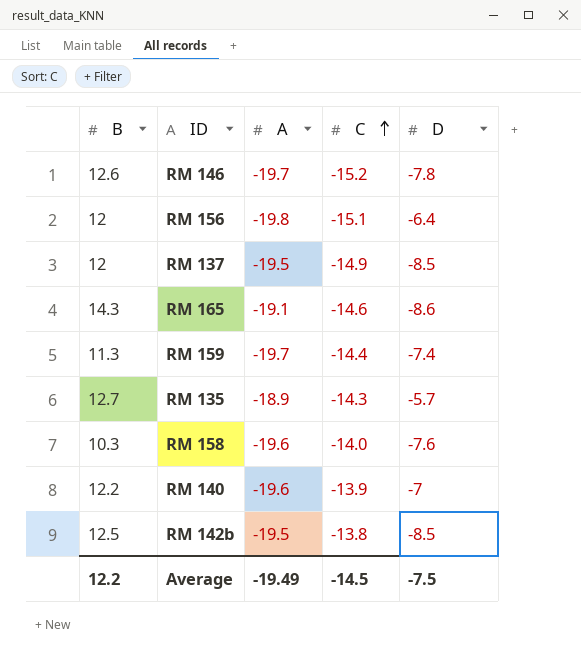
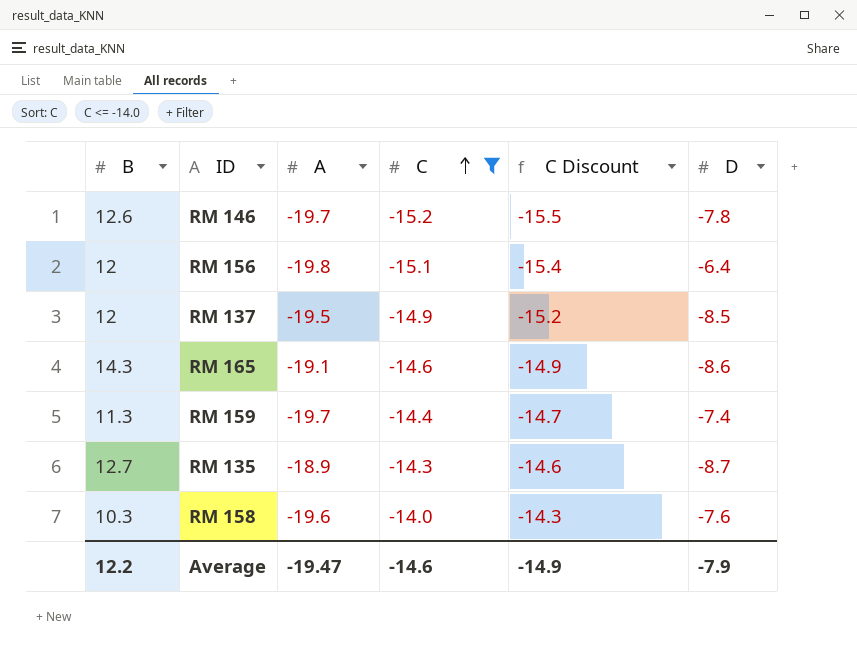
filter: none -> C <= -14.0
column C Discount | formula: none -> [C] * 1.02
RM 135 | D: -5.7 -> -8.7
Average | A: -19.49 -> -19.47
Average | C: -14.5 -> -14.6
Average | D: -7.5 -> -7.9

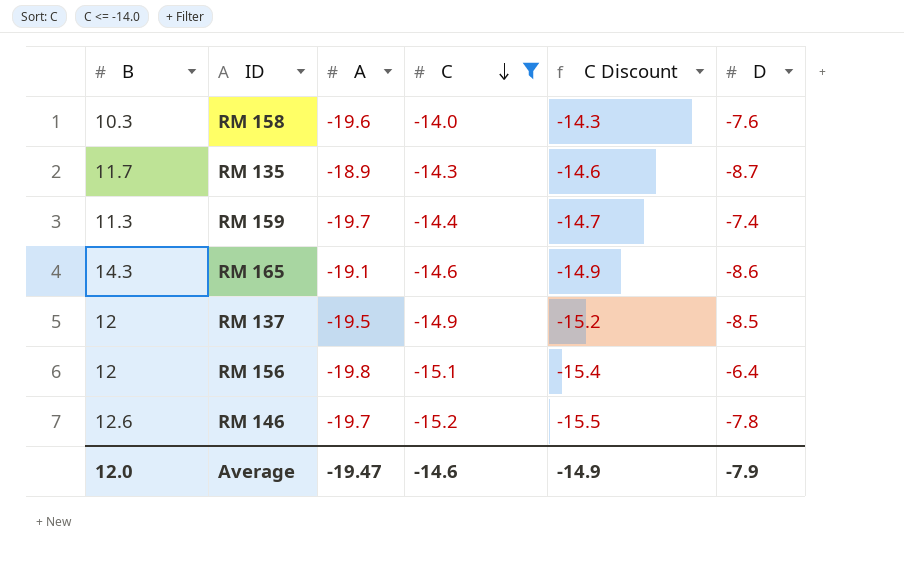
row order: C ascending -> C descending
RM 135 | B: 12.7 -> 11.7
Average | B: 12.2 -> 12.0

